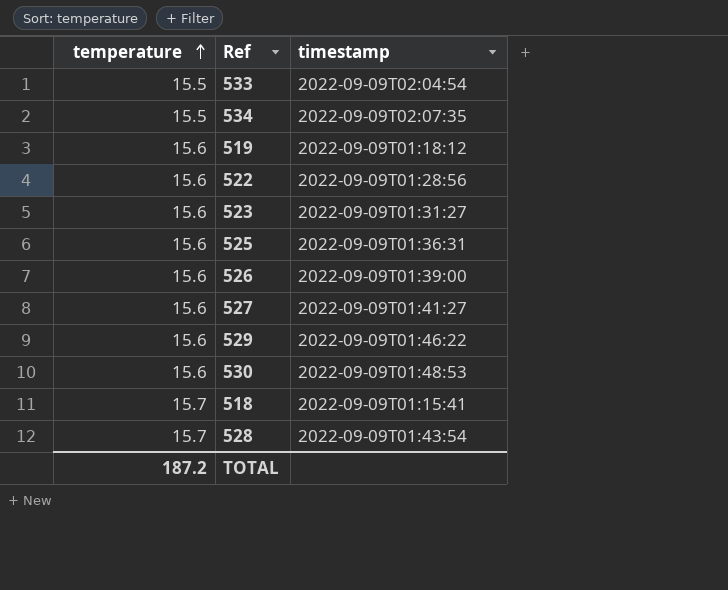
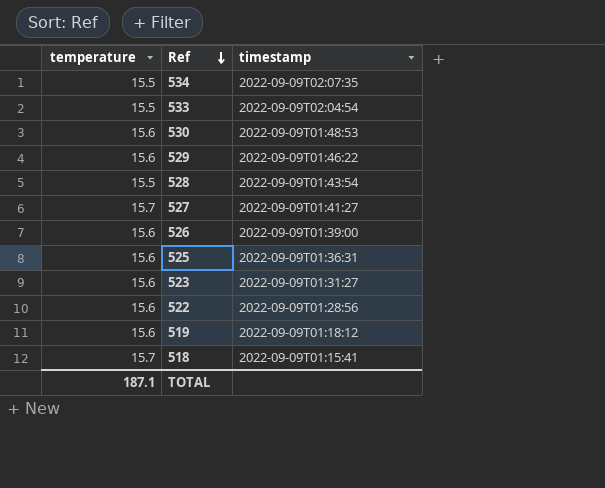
row order: temperature ascending -> Ref descending
528 | temperature: 15.7 -> 15.5
527 | temperature: 15.6 -> 15.7
TOTAL | temperature: 187.2 -> 187.1

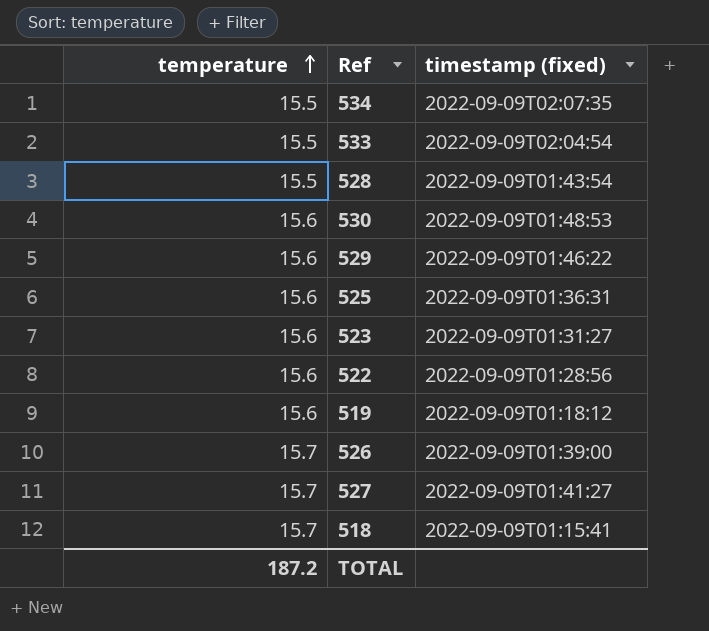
row order: Ref descending -> temperature ascending
column name: timestamp -> timestamp (fixed)
526 | temperature: 15.6 -> 15.7
TOTAL | temperature: 187.1 -> 187.2

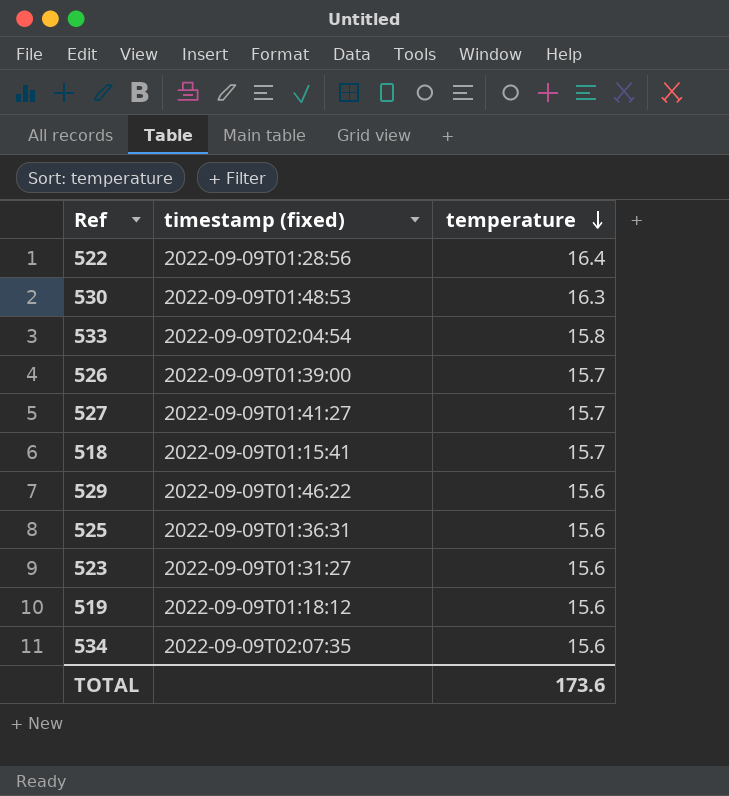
row order: temperature ascending -> temperature descending
column temperature | position: 1 -> 3
row 528: 15.5 | 2022-09-09T01:43:54 -> none
522 | temperature: 15.6 -> 16.4
530 | temperature: 15.6 -> 16.3
533 | temperature: 15.5 -> 15.8
534 | temperature: 15.5 -> 15.6
TOTAL | temperature: 187.2 -> 173.6

